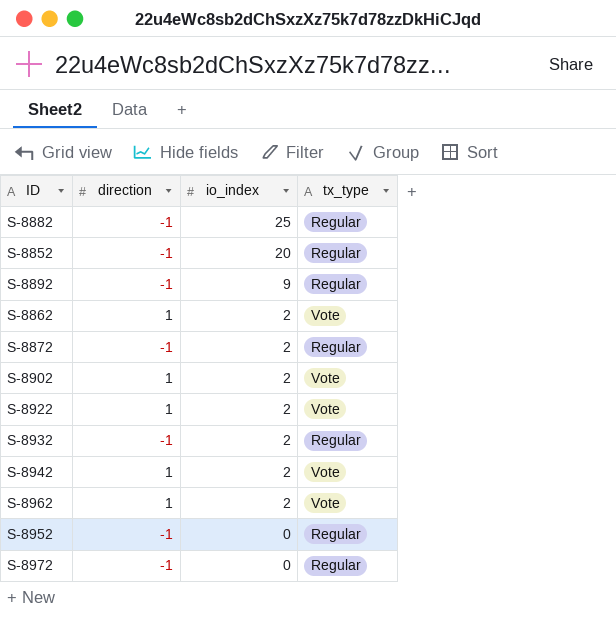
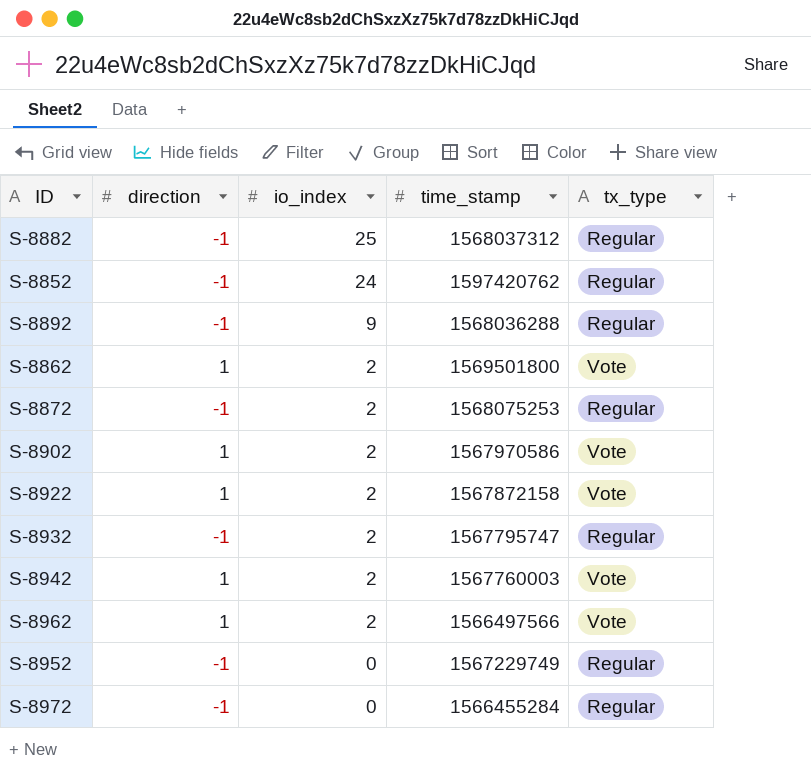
column time_stamp | position: none -> 4
S-8852 | io_index: 20 -> 24

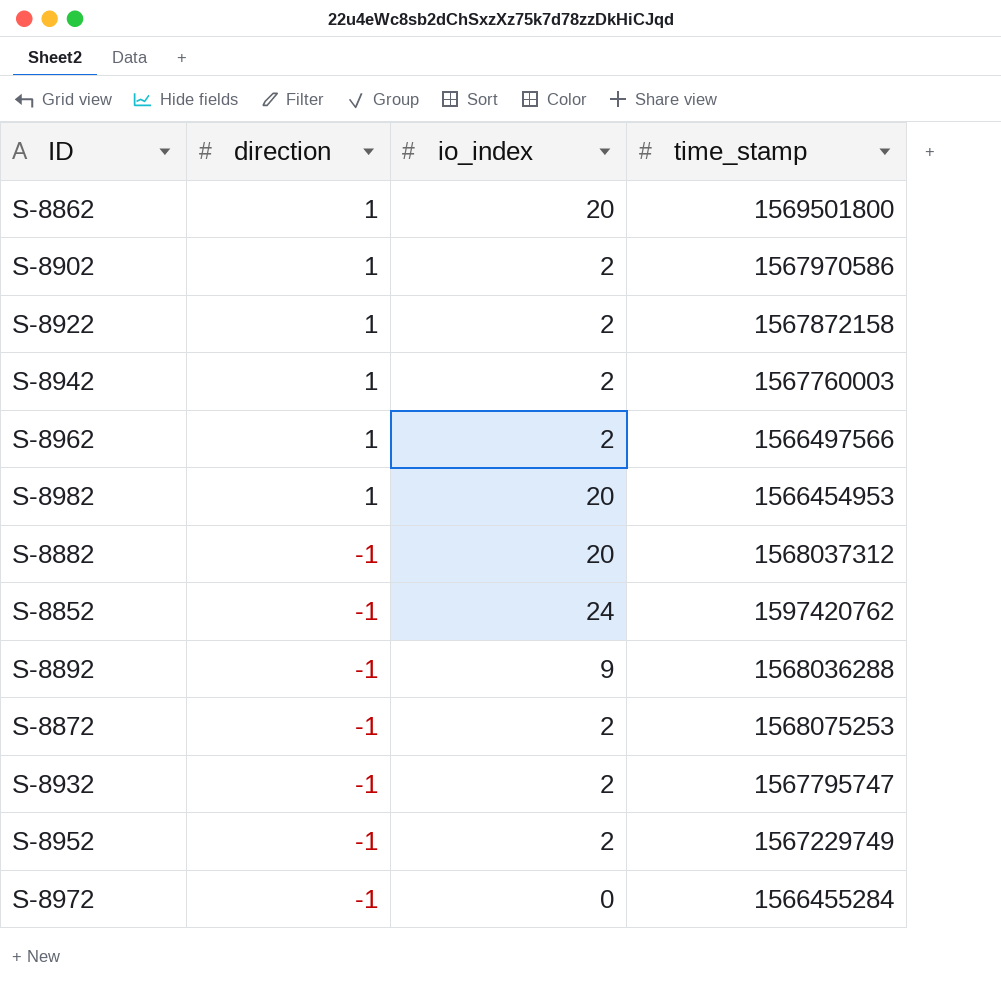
row order: io_index descending -> direction descending
column tx_type | position: 5 -> none
S-8862 | io_index: 2 -> 20
row S-8982: none -> 1 | 20 | 1566454953
S-8882 | io_index: 25 -> 20
S-8952 | io_index: 0 -> 2

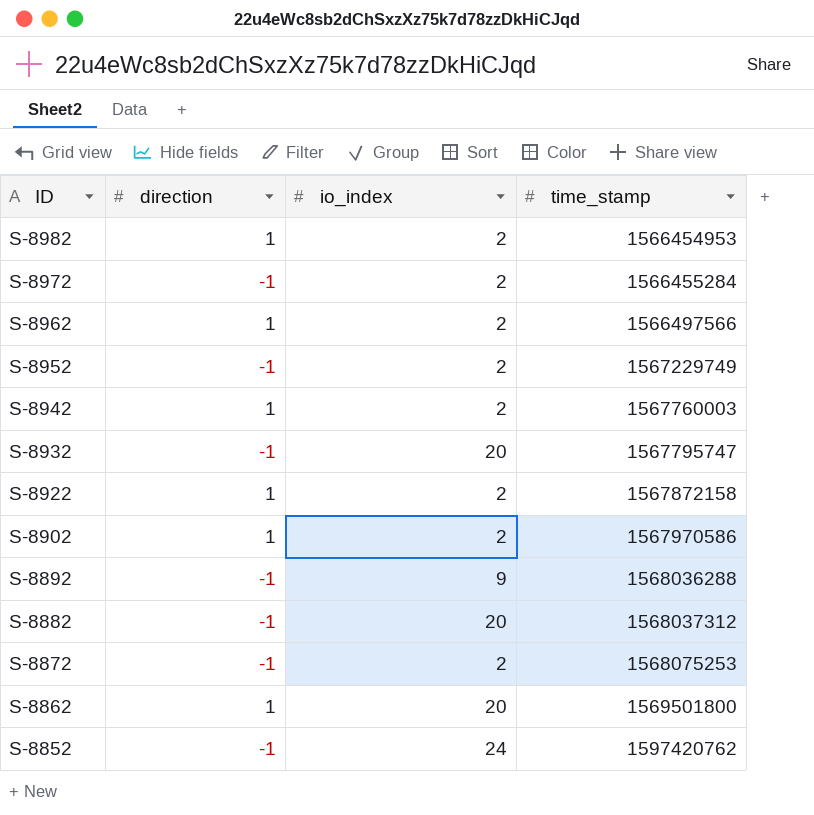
row order: direction descending -> ID descending
S-8982 | io_index: 20 -> 2
S-8972 | io_index: 0 -> 2
S-8932 | io_index: 2 -> 20

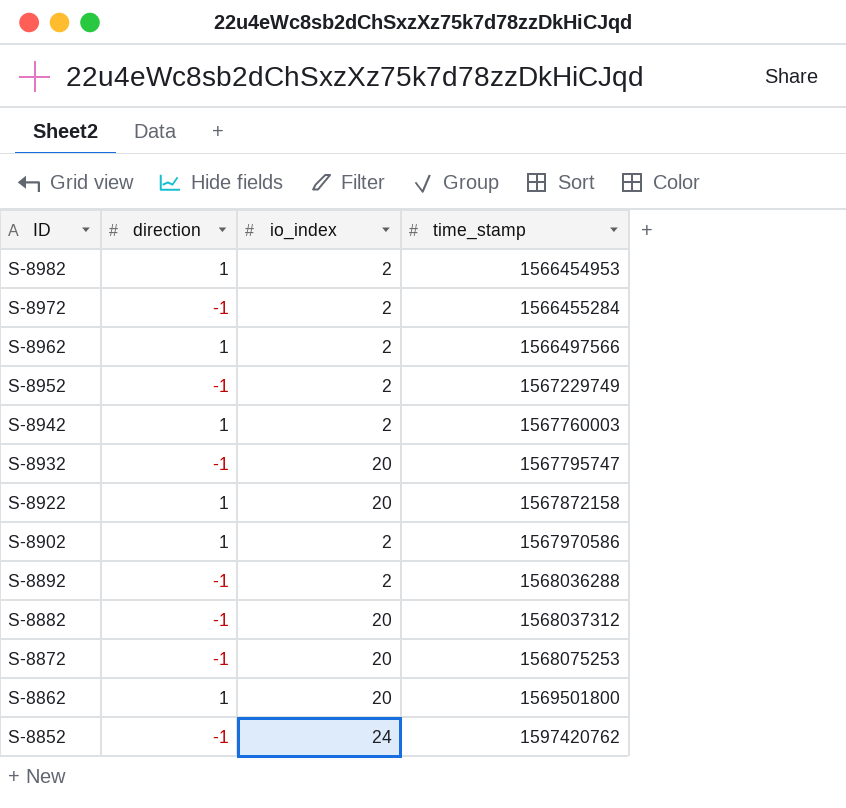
S-8922 | io_index: 2 -> 20
S-8892 | io_index: 9 -> 2
S-8872 | io_index: 2 -> 20

